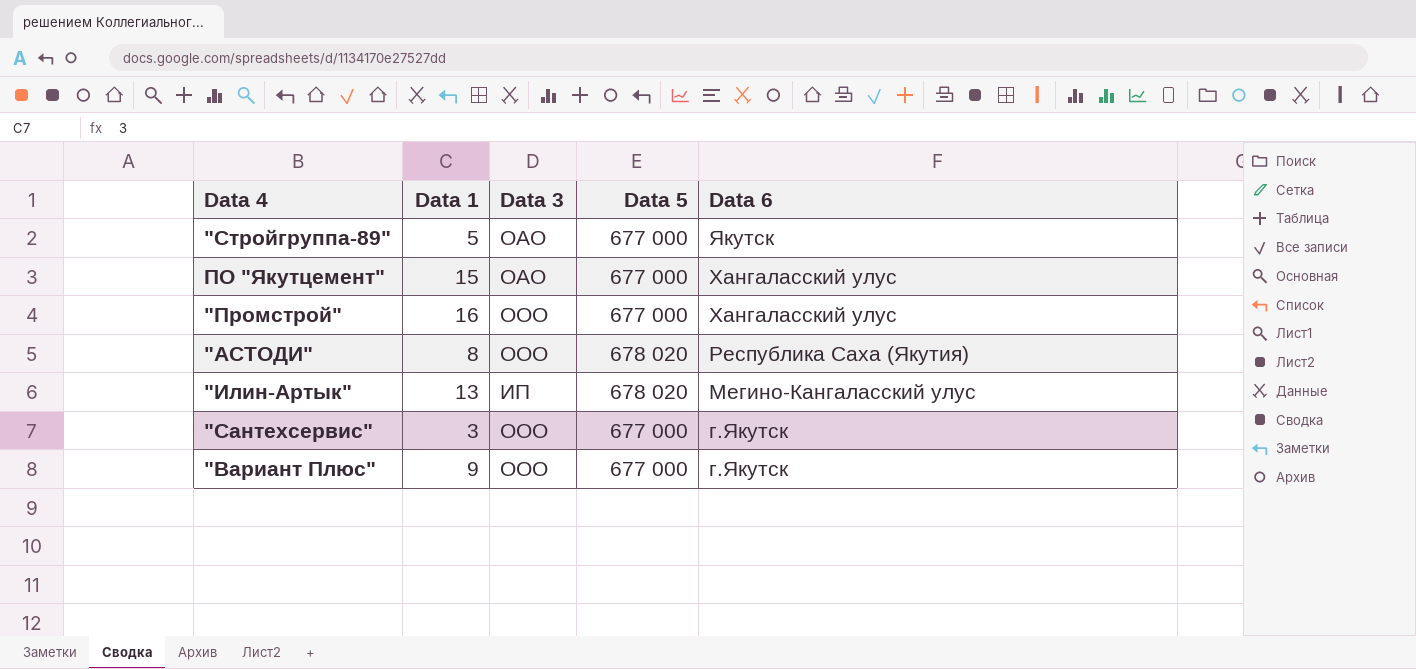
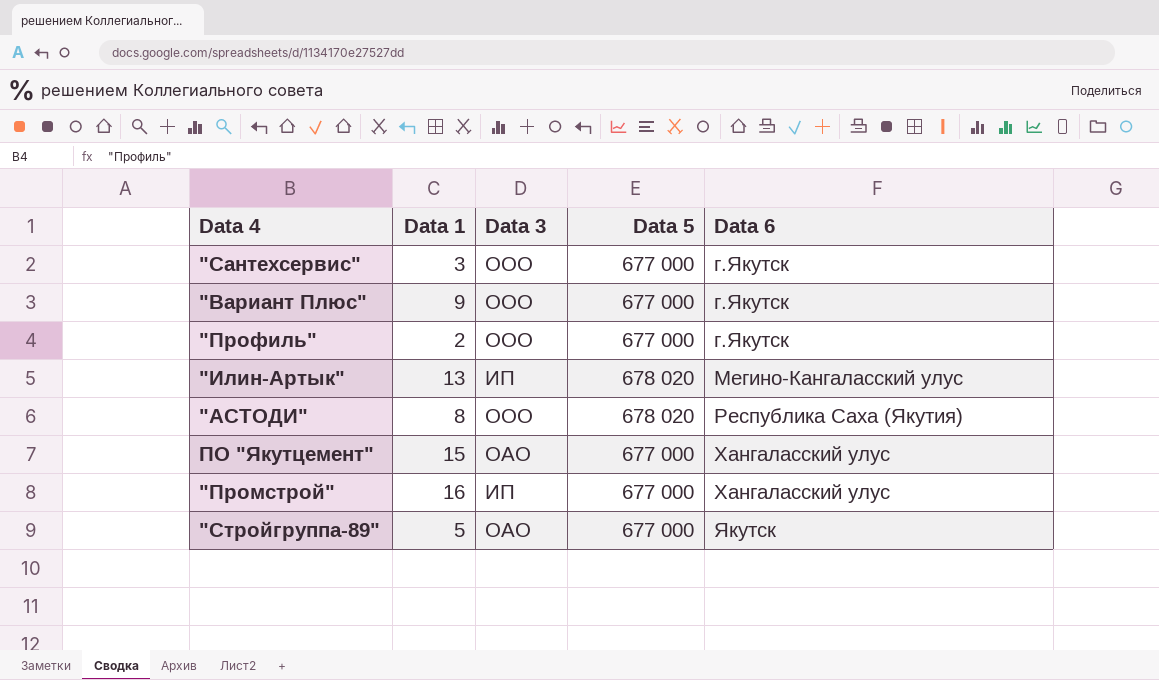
row order: Data 6 descending -> Data 6 ascending
row "Профиль": none -> 2 | ООО | 677 000 | г.Якутск
"Промстрой" | Data 3: ООО -> ИП

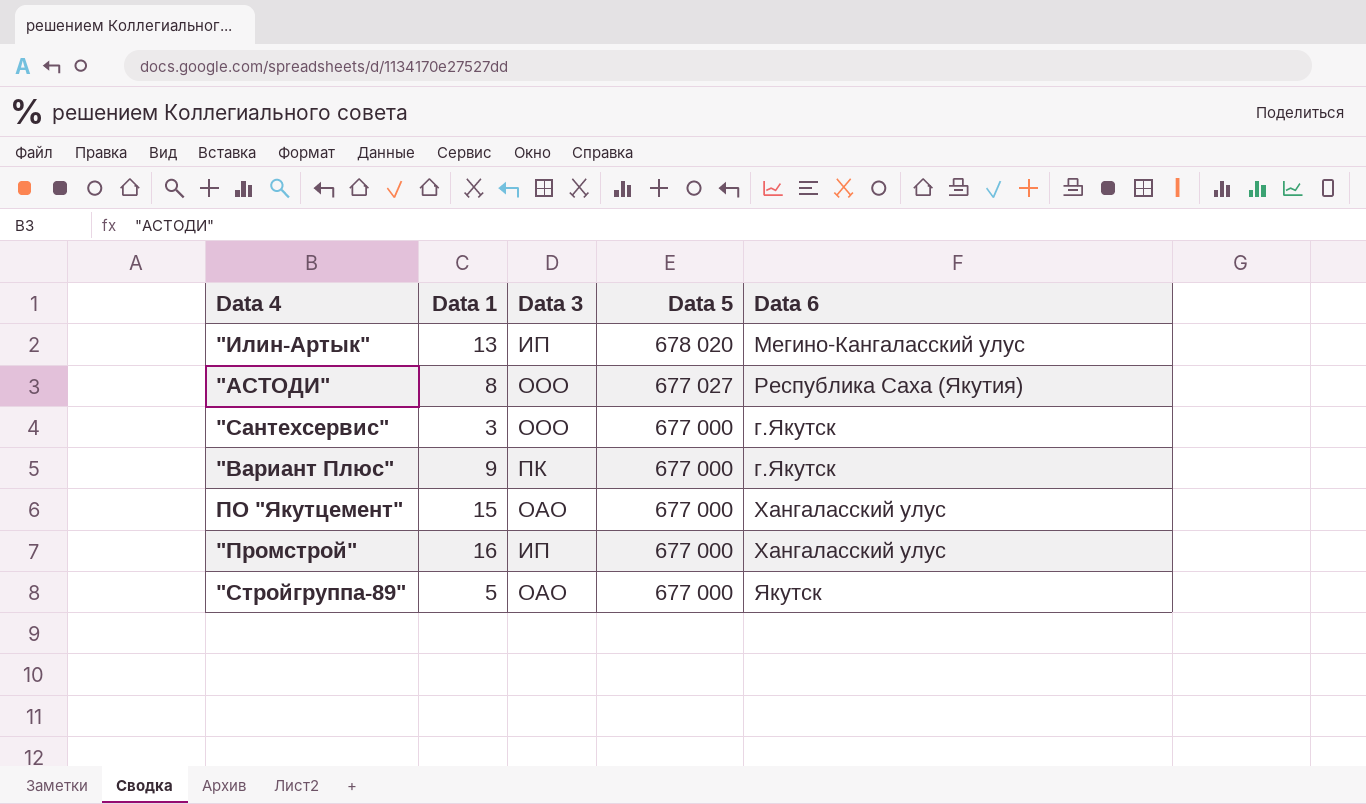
row order: Data 6 ascending -> Data 5 descending
row "Профиль": 2 | ООО | 677 000 | г.Якутск -> none
"АСТОДИ" | Data 5: 678 020 -> 677 027
"Вариант Плюс" | Data 3: ООО -> ПК

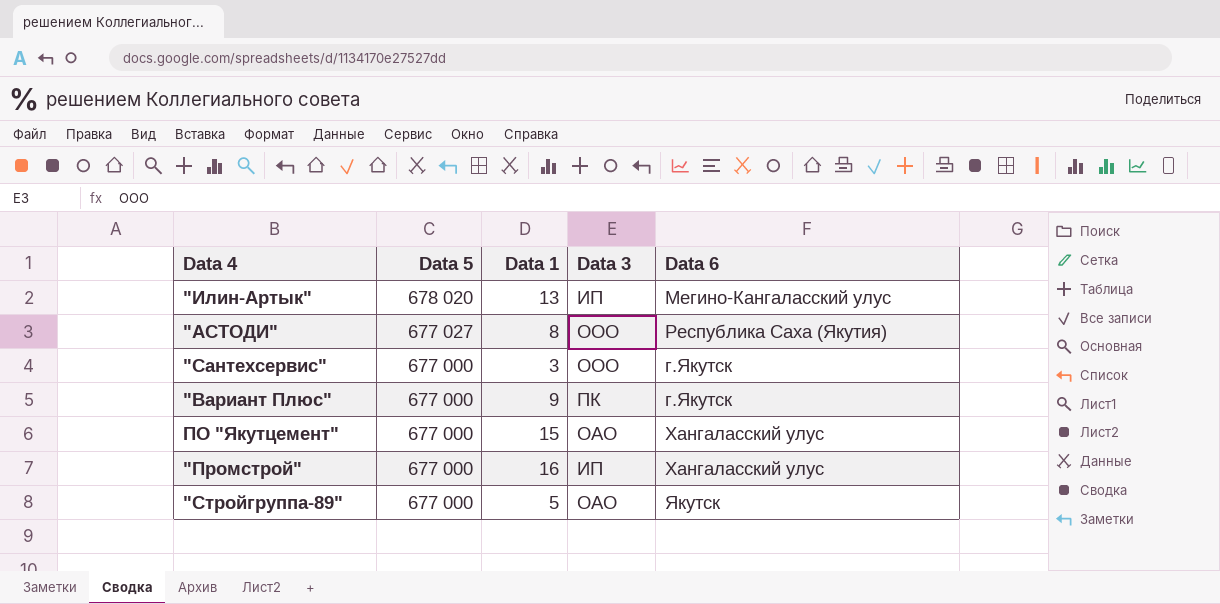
column Data 5 | position: 4 -> 2

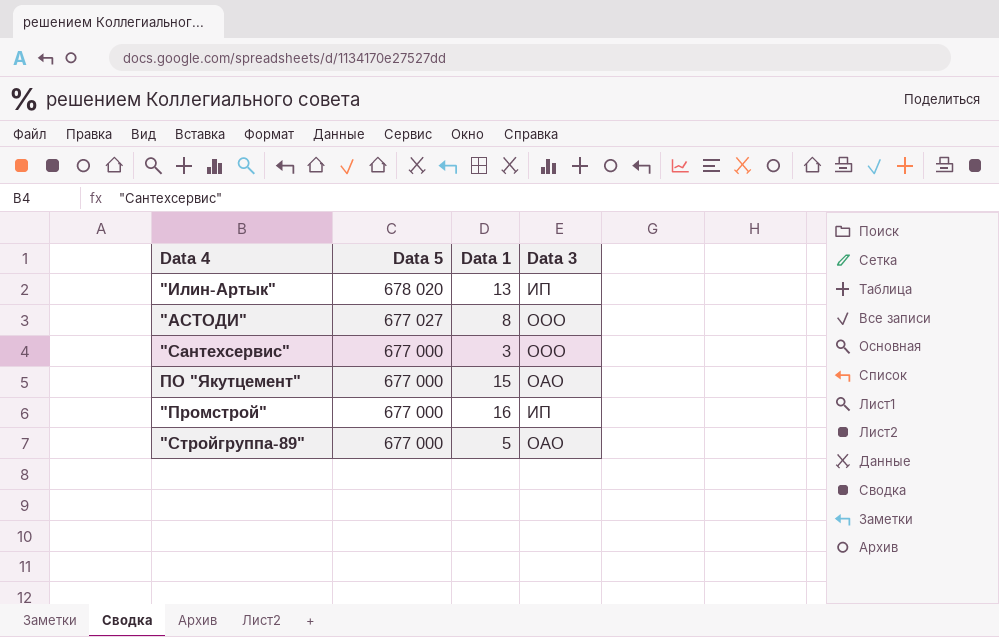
column Data 6 | position: 5 -> none
row "Вариант Плюс": 677 000 | 9 | ПК | г.Якутск -> none

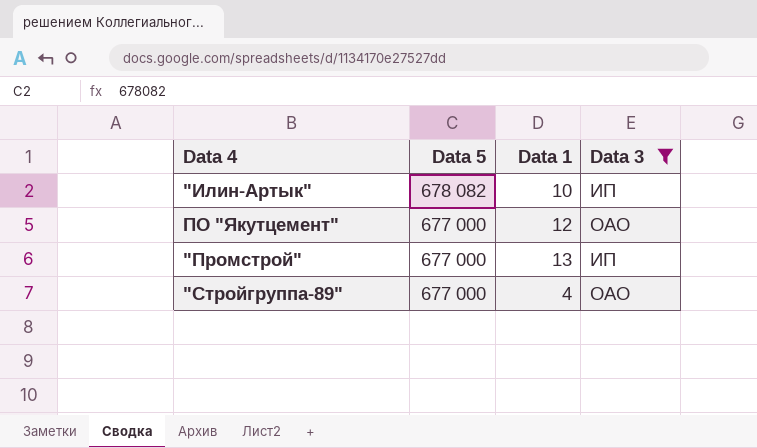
filter: none -> Data 3 != ООО
"Илин-Артык" | Data 5: 678 020 -> 678 082
"Илин-Артык" | Data 1: 13 -> 10
ПО "Якутцемент" | Data 1: 15 -> 12
"Промстрой" | Data 1: 16 -> 13
"Стройгруппа-89" | Data 1: 5 -> 4

